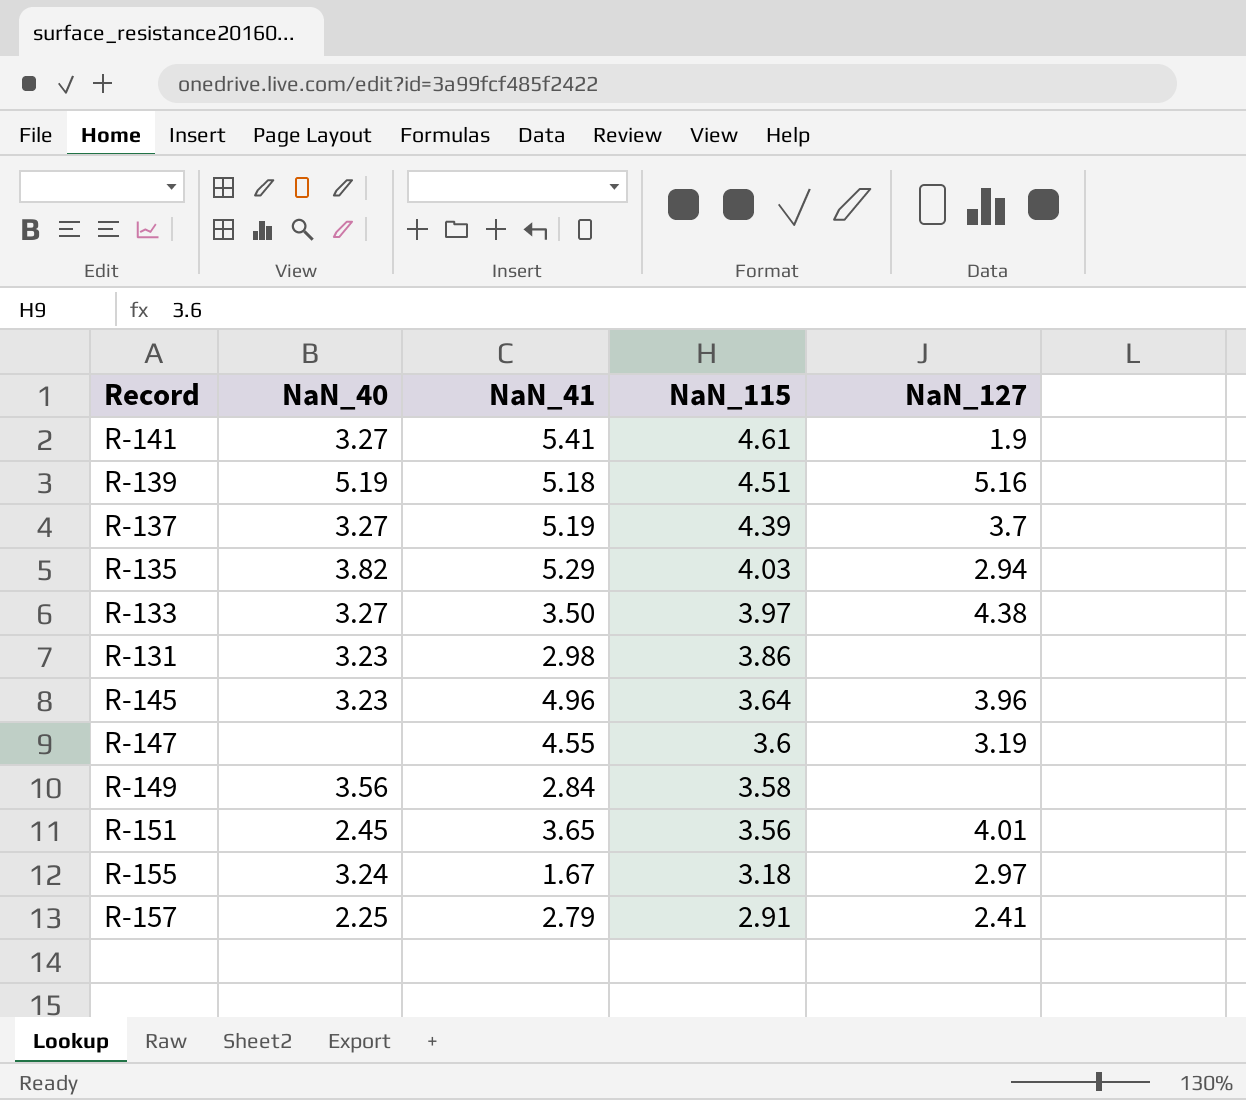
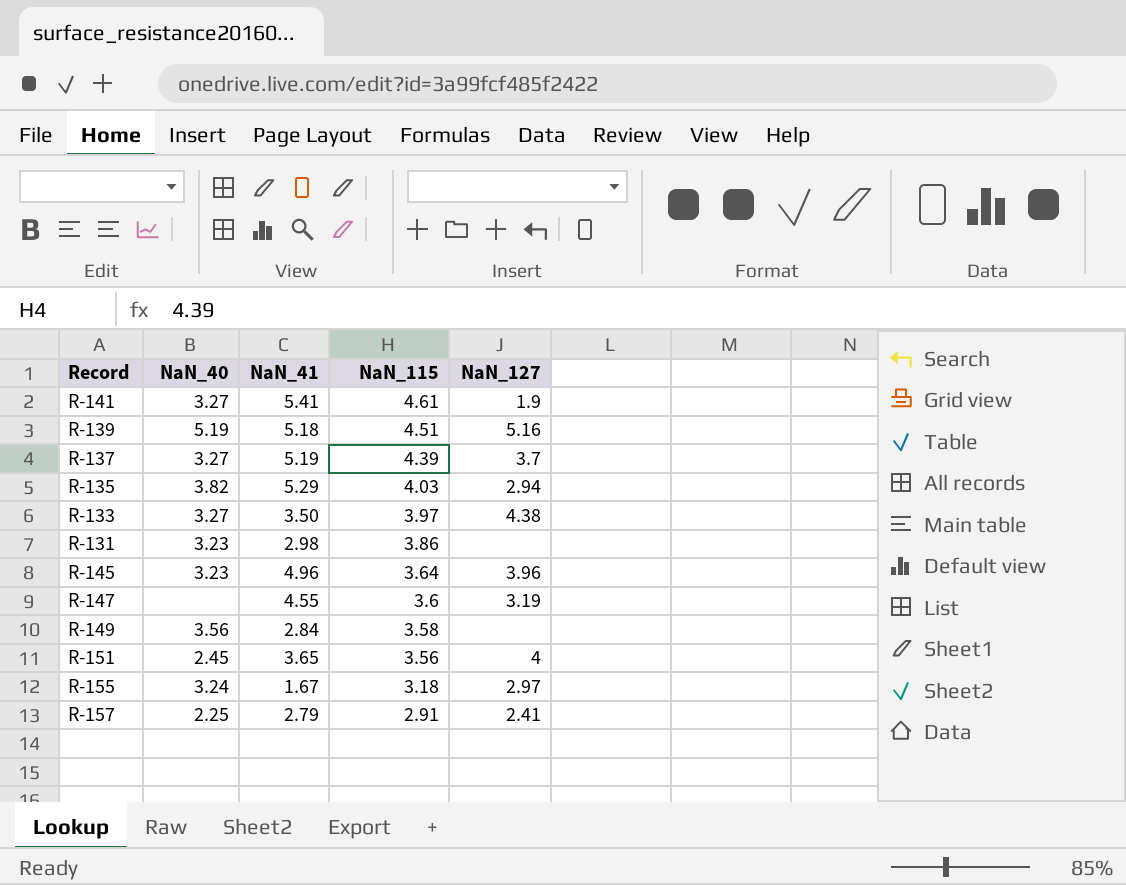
R-151 | NaN_127: 4.01 -> 4

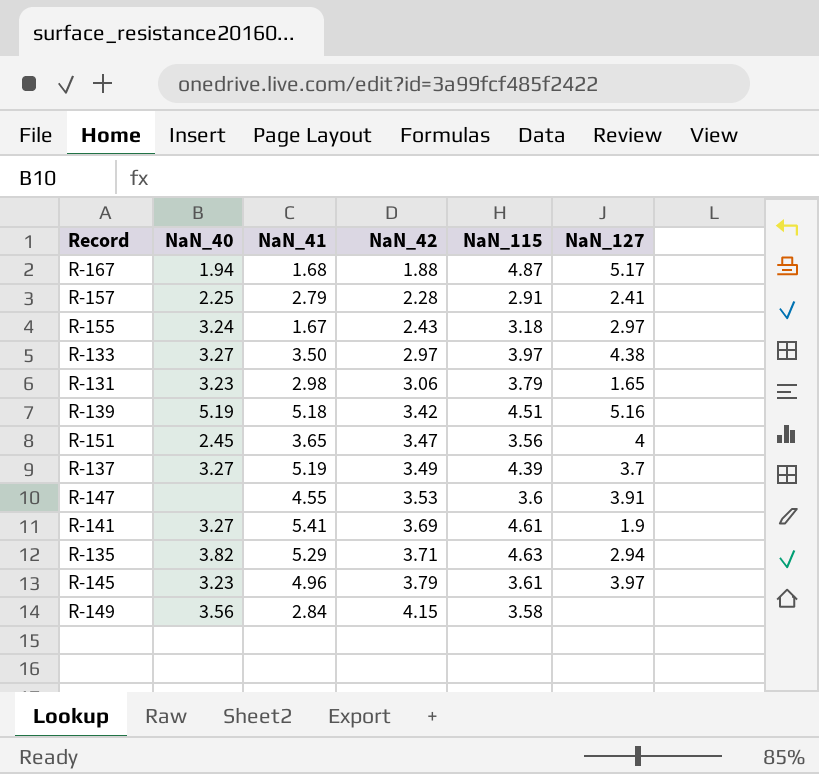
row order: NaN_115 descending -> NaN_42 ascending
column NaN_42 | position: none -> 4
row R-167: none -> 1.94 | 1.68 | 1.88 | 4.87 | 5.17
R-131 | NaN_115: 3.86 -> 3.79
R-131 | NaN_127: none -> 1.65
R-147 | NaN_127: 3.19 -> 3.91
R-135 | NaN_115: 4.03 -> 4.63
R-145 | NaN_115: 3.64 -> 3.61
R-145 | NaN_127: 3.96 -> 3.97

